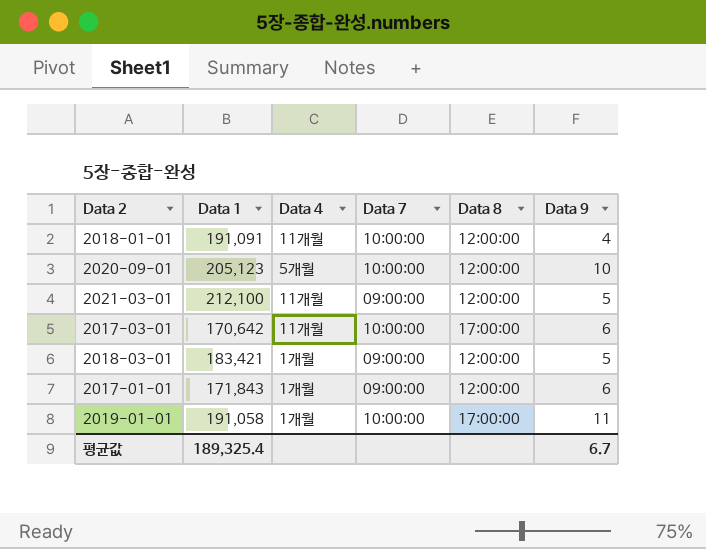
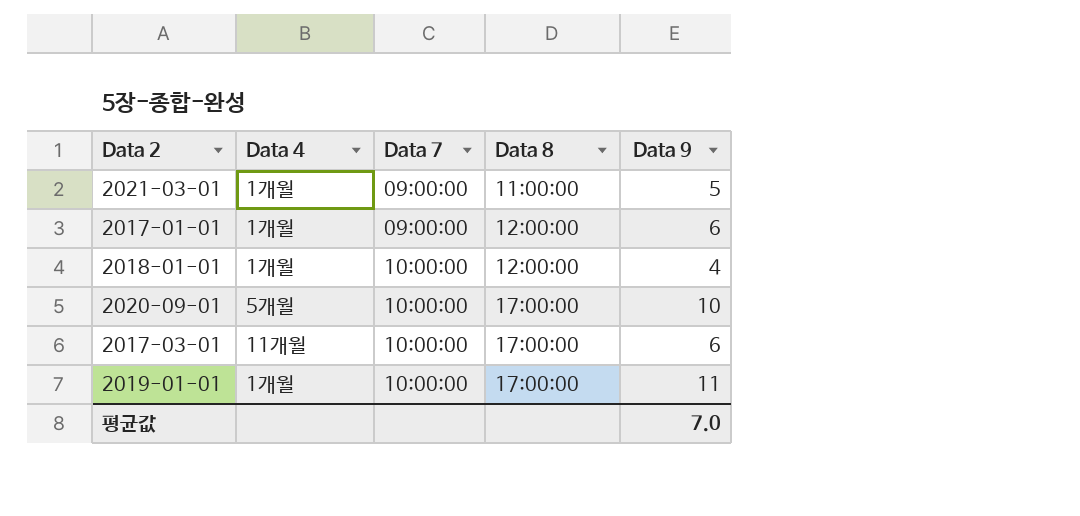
row order: none -> Data 7 ascending
column Data 1 | position: 2 -> none
row 2018-03-01: 183,421 | 1개월 | 09:00:00 | 12:00:00 | 5 -> none
2021-03-01 | Data 4: 11개월 -> 1개월
2021-03-01 | Data 8: 12:00:00 -> 11:00:00
2018-01-01 | Data 4: 11개월 -> 1개월
2020-09-01 | Data 8: 12:00:00 -> 17:00:00
평균값 | Data 9: 6.7 -> 7.0

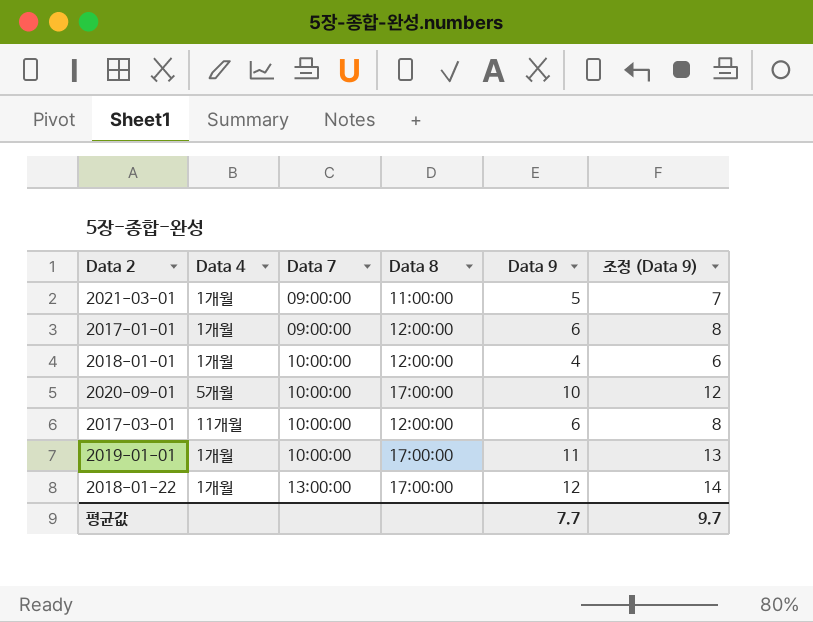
column 조정 (Data 9) | formula: none -> [Data 9] + 2
2017-03-01 | Data 8: 17:00:00 -> 12:00:00
row 2018-01-22: none -> 1개월 | 13:00:00 | 17:00:00 | 12 | 14
평균값 | Data 9: 7.0 -> 7.7

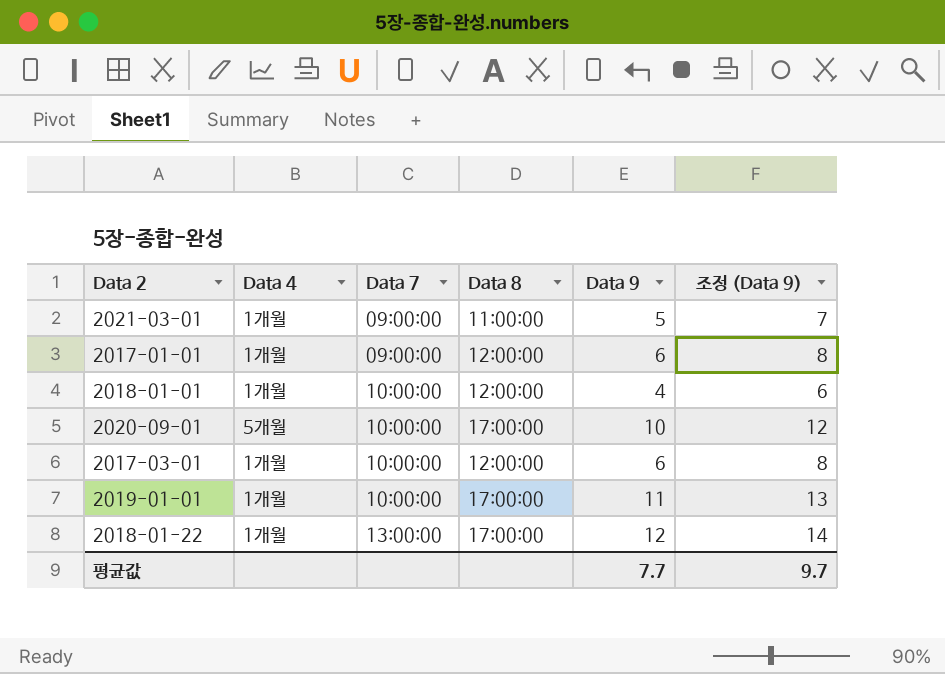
2017-03-01 | Data 4: 11개월 -> 1개월

